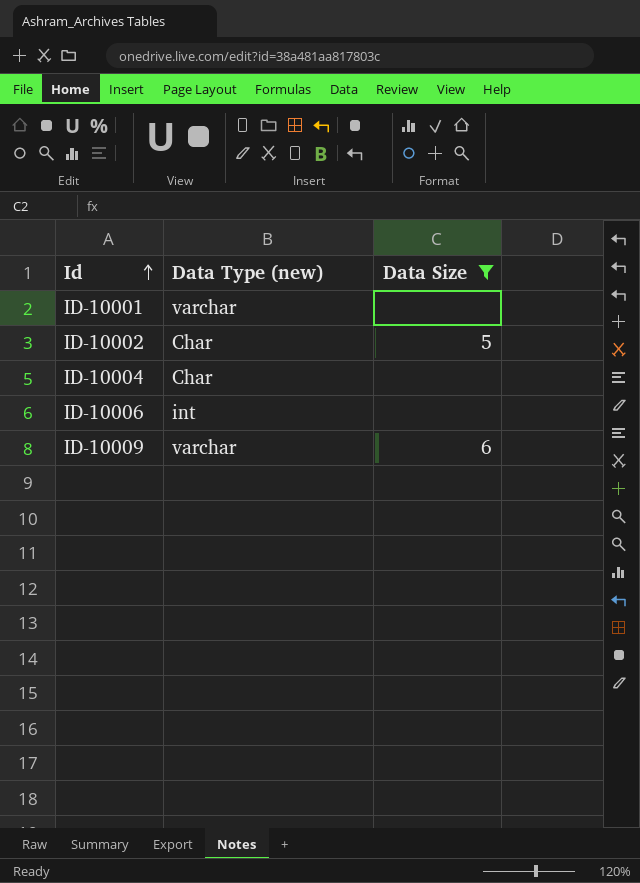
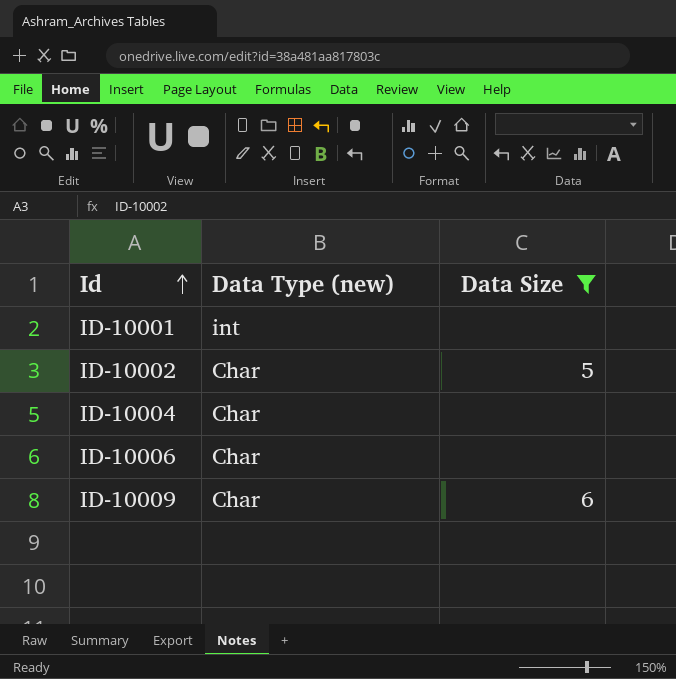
ID-10001 | Data Type (new): varchar -> int
ID-10006 | Data Type (new): int -> Char
ID-10009 | Data Type (new): varchar -> Char

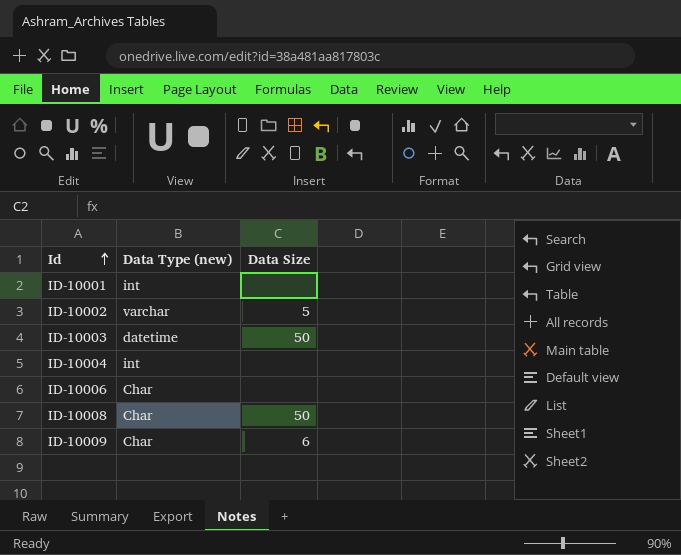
filter: Data Size != 50 -> none
ID-10002 | Data Type (new): Char -> varchar
ID-10004 | Data Type (new): Char -> int

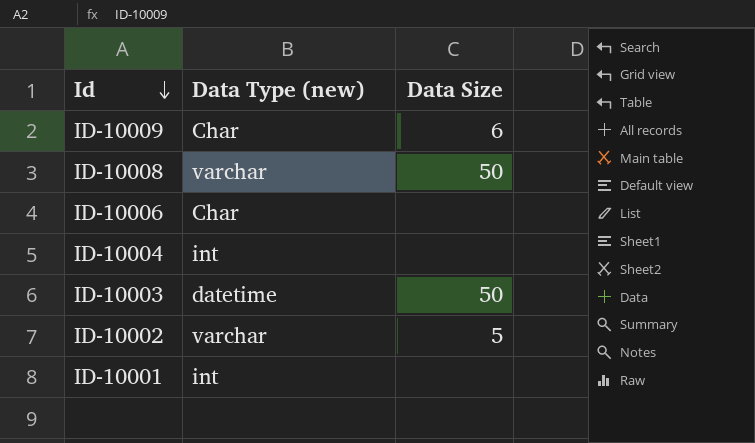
row order: Id ascending -> Id descending
ID-10008 | Data Type (new): Char -> varchar

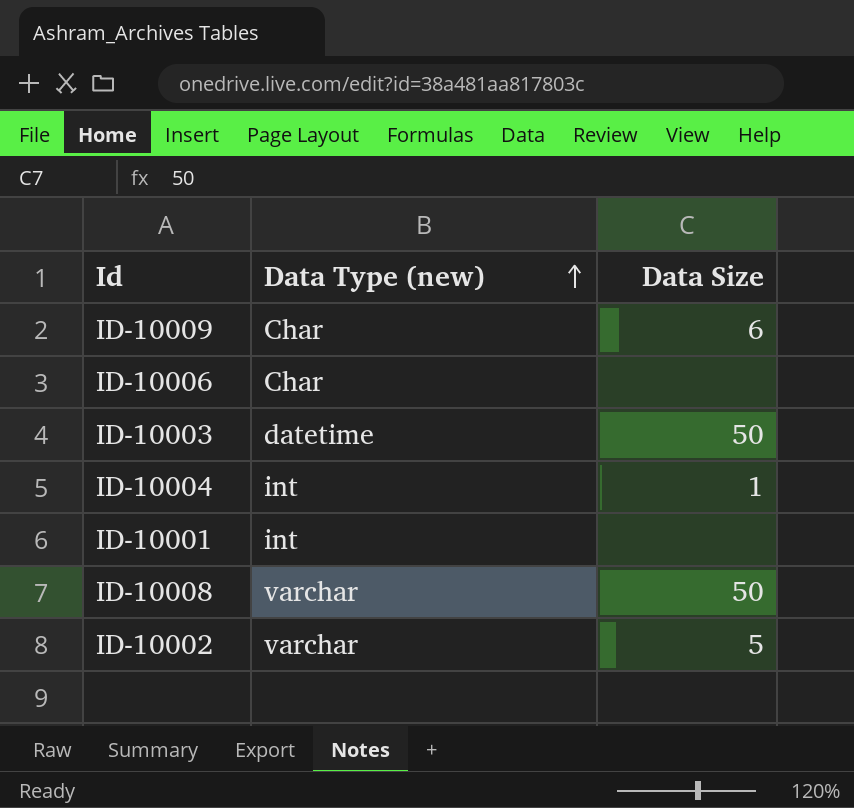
row order: Id descending -> Data Type (new) ascending
ID-10004 | Data Size: none -> 1

